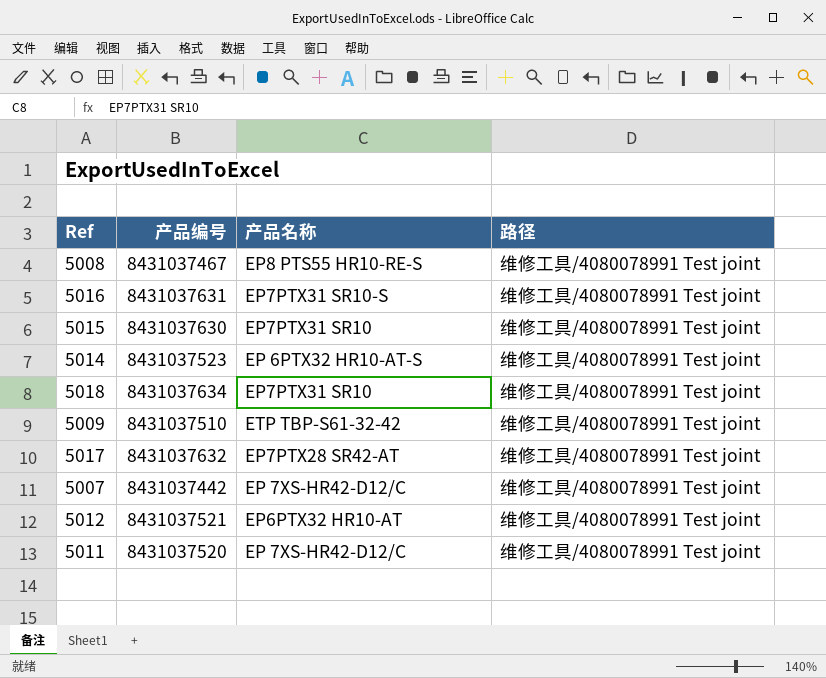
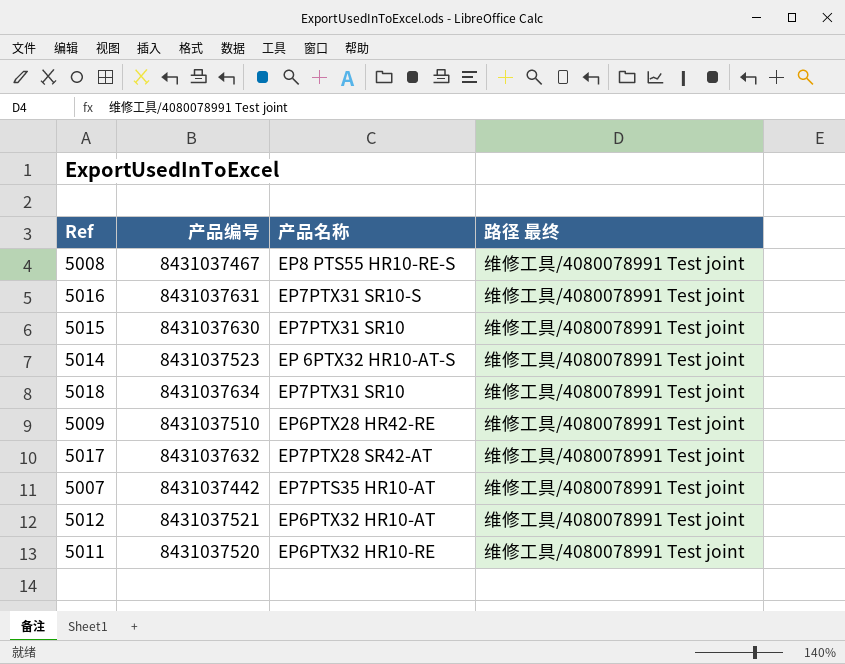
column name: 路径 -> 路径 最终
5009 | 产品名称: ETP TBP-S61-32-42 -> EP6PTX28 HR42-RE
5007 | 产品名称: EP 7XS-HR42-D12/C -> EP7PTS35 HR10-AT
5011 | 产品名称: EP 7XS-HR42-D12/C -> EP6PTX32 HR10-RE

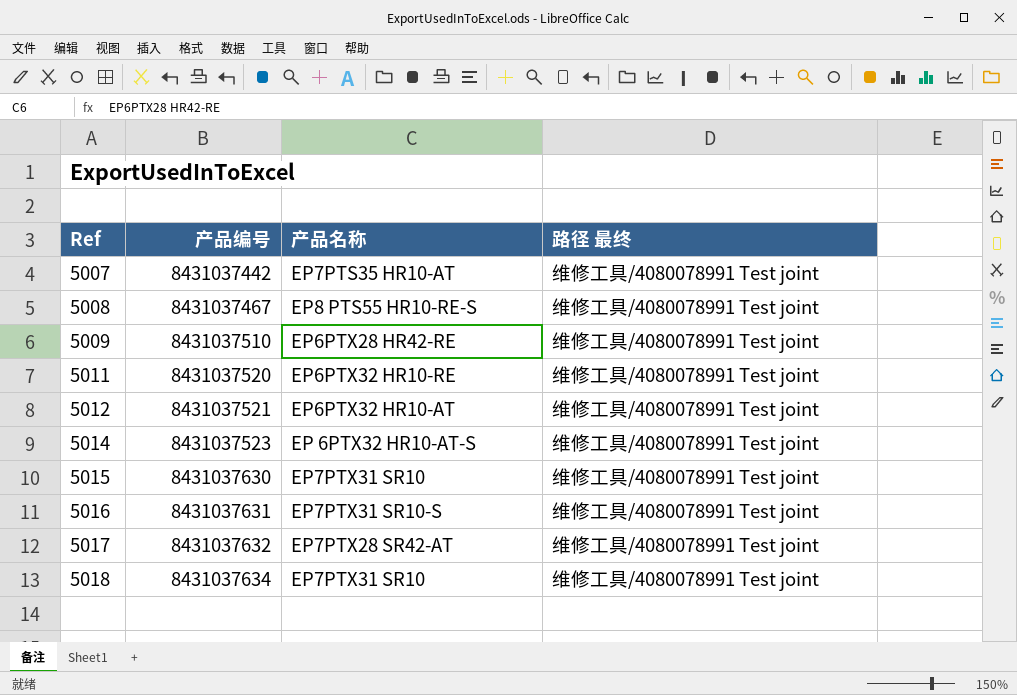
row order: none -> Ref ascending

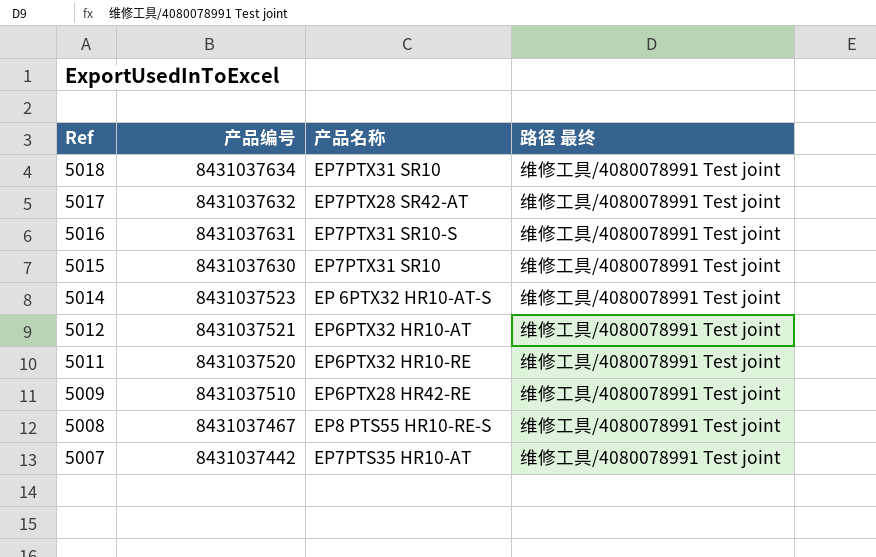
row order: Ref ascending -> Ref descending

